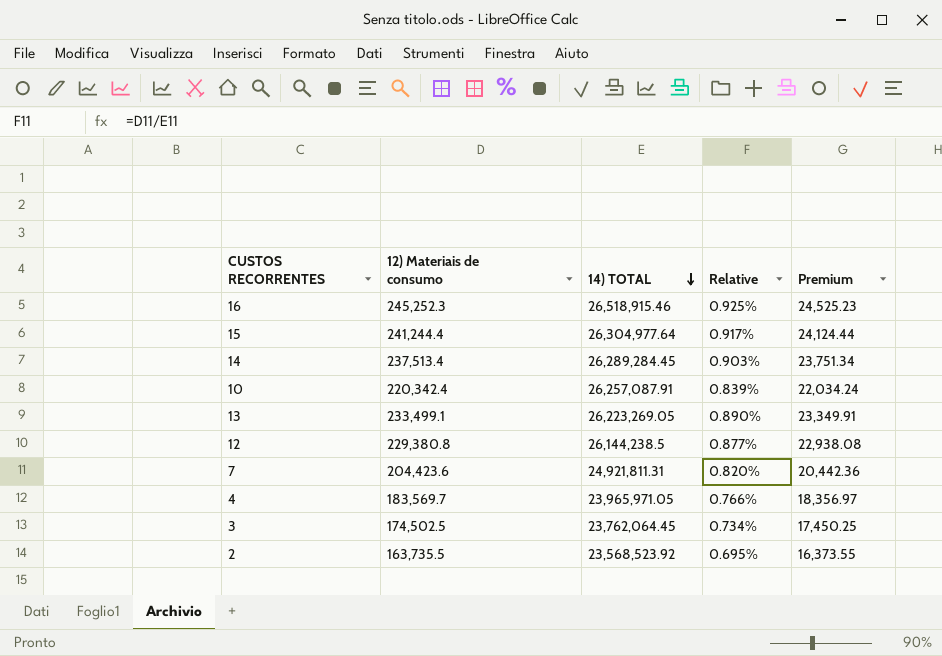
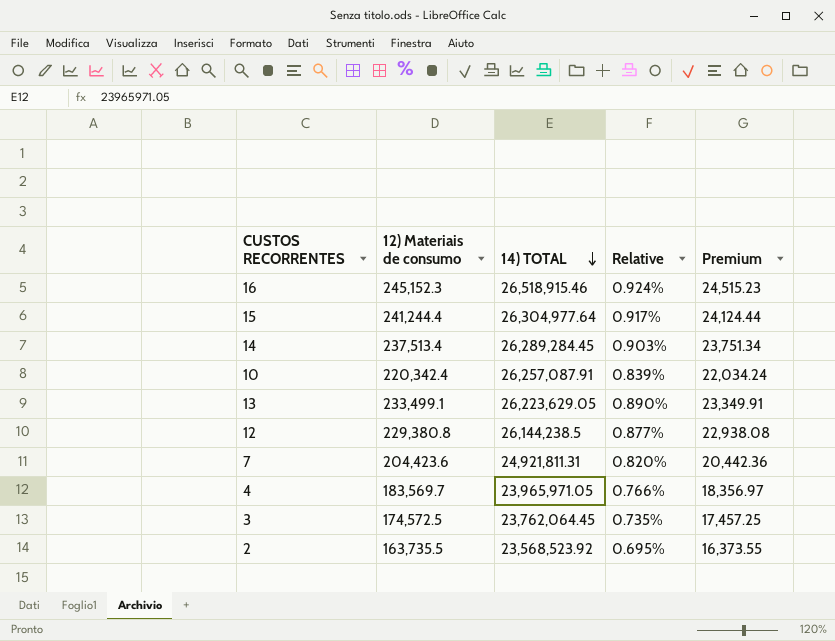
16 | 12) Materiais de consumo: 245,252.3 -> 245,152.3
16 | Relative: 0.925% -> 0.924%
16 | Premium: 24,525.23 -> 24,515.23
13 | 14) TOTAL: 26,223,269.05 -> 26,223,629.05
3 | 12) Materiais de consumo: 174,502.5 -> 174,572.5
3 | Relative: 0.734% -> 0.735%
3 | Premium: 17,450.25 -> 17,457.25

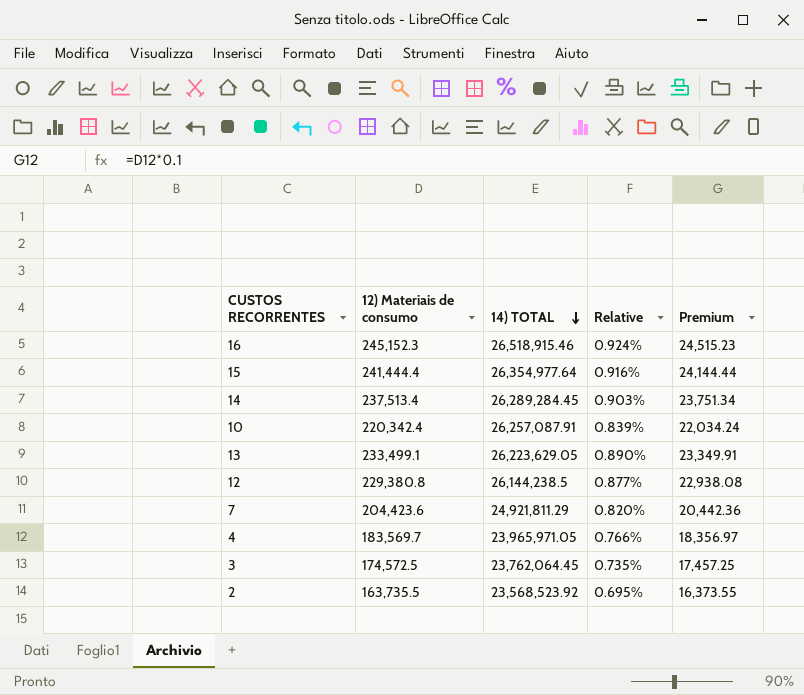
15 | 12) Materiais de consumo: 241,244.4 -> 241,444.4
15 | 14) TOTAL: 26,304,977.64 -> 26,354,977.64
15 | Relative: 0.917% -> 0.916%
15 | Premium: 24,124.44 -> 24,144.44
7 | 14) TOTAL: 24,921,811.31 -> 24,921,811.29

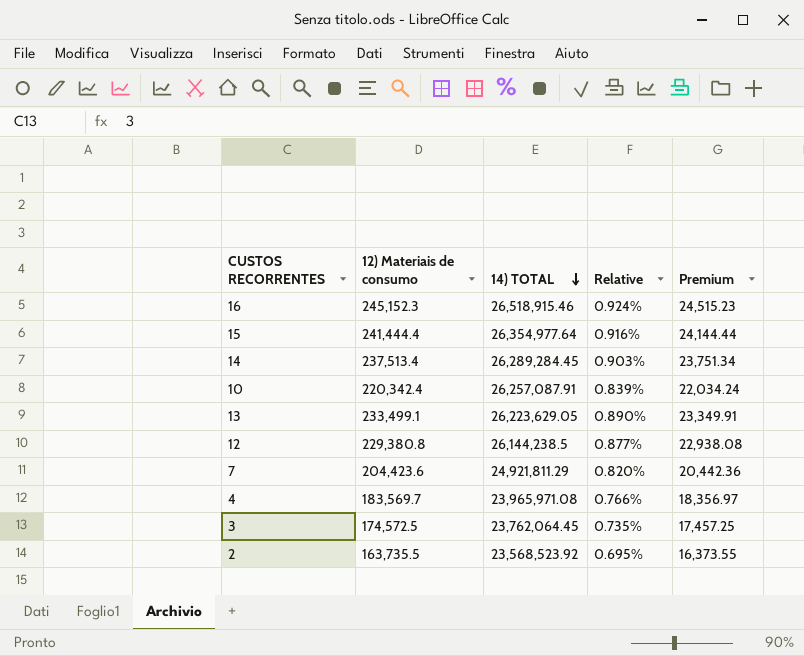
4 | 14) TOTAL: 23,965,971.05 -> 23,965,971.08

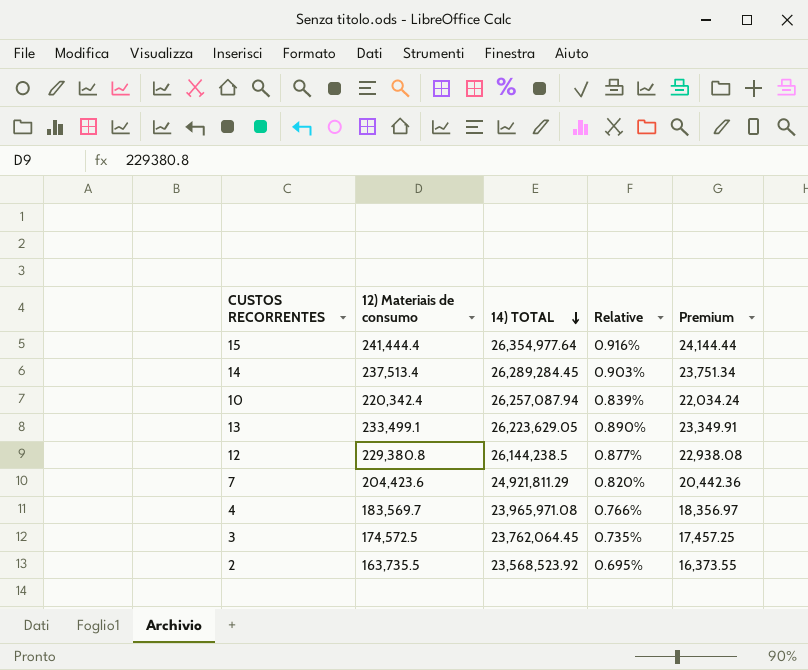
row 16: 245,152.3 | 26,518,915.46 | 0.924% | 24,515.23 -> none
10 | 14) TOTAL: 26,257,087.91 -> 26,257,087.94

